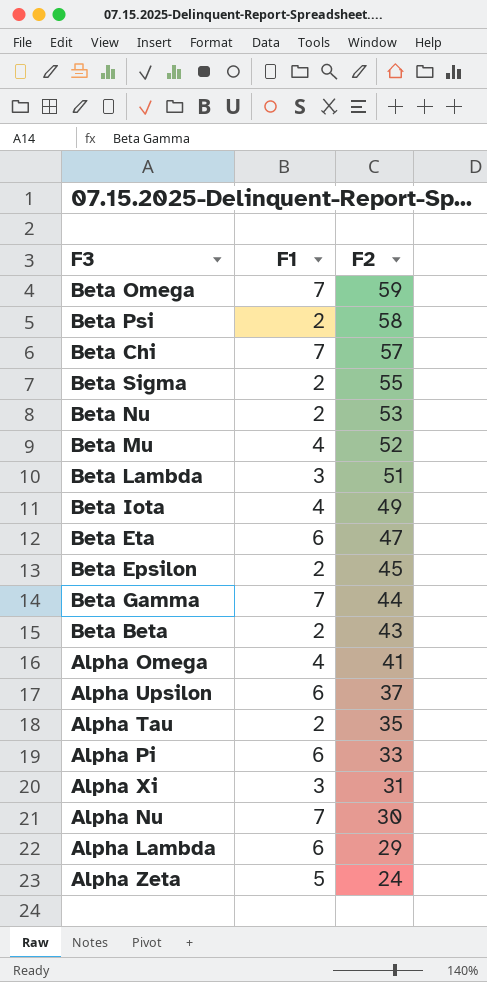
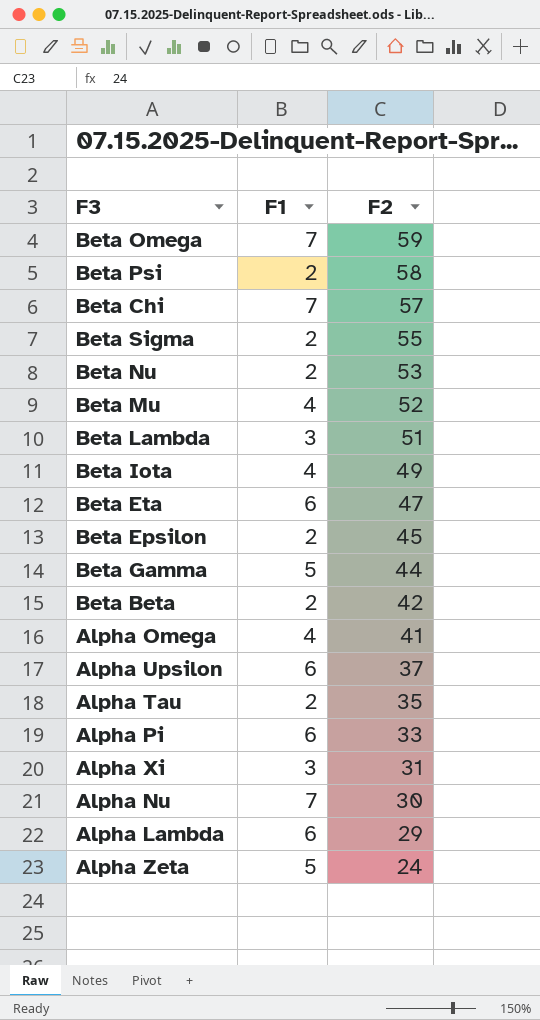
Beta Gamma | F1: 7 -> 5
Beta Beta | F2: 43 -> 42

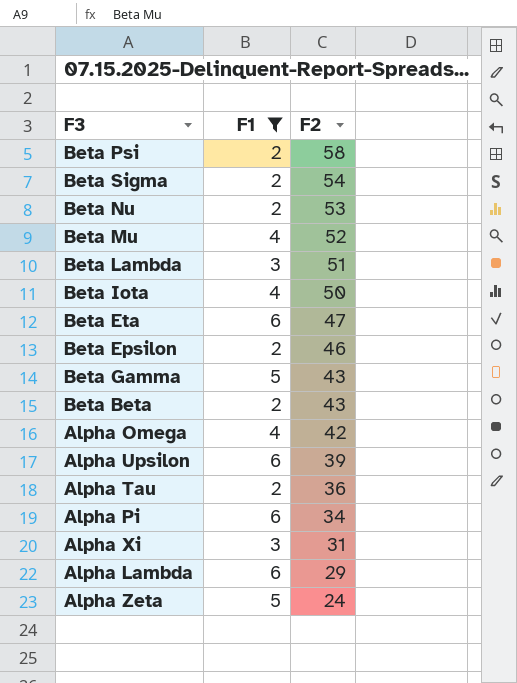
filter: none -> F1 != 7
Beta Sigma | F2: 55 -> 54
Beta Iota | F2: 49 -> 50
Beta Epsilon | F2: 45 -> 46
Beta Gamma | F2: 44 -> 43
Beta Beta | F2: 42 -> 43
Alpha Omega | F2: 41 -> 42
Alpha Upsilon | F2: 37 -> 39
Alpha Tau | F2: 35 -> 36
Alpha Pi | F2: 33 -> 34

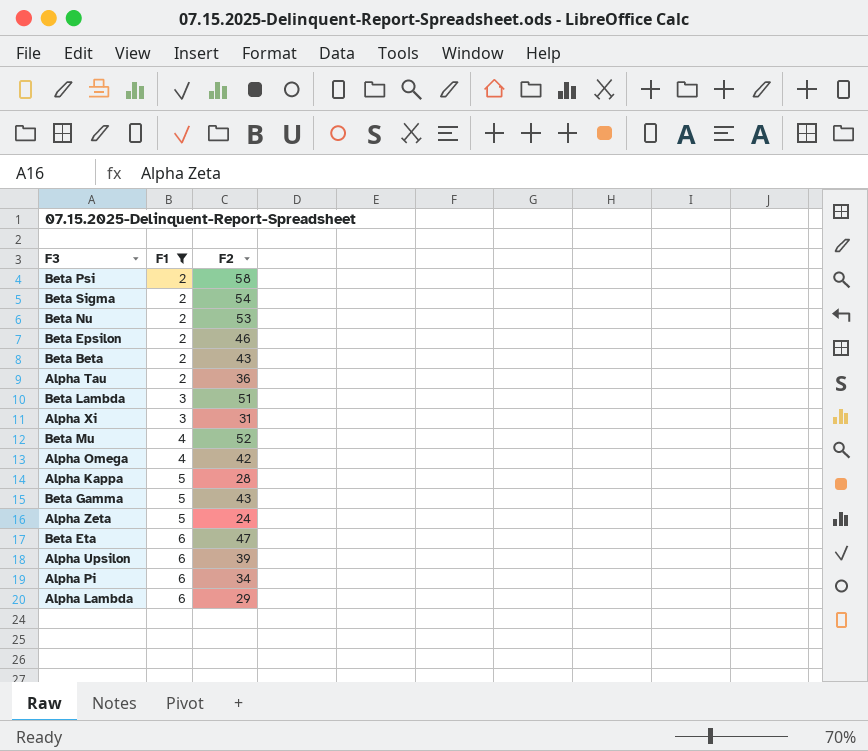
row order: F2 descending -> F1 ascending
row Beta Iota: 4 | 50 -> none
row Alpha Kappa: none -> 5 | 28

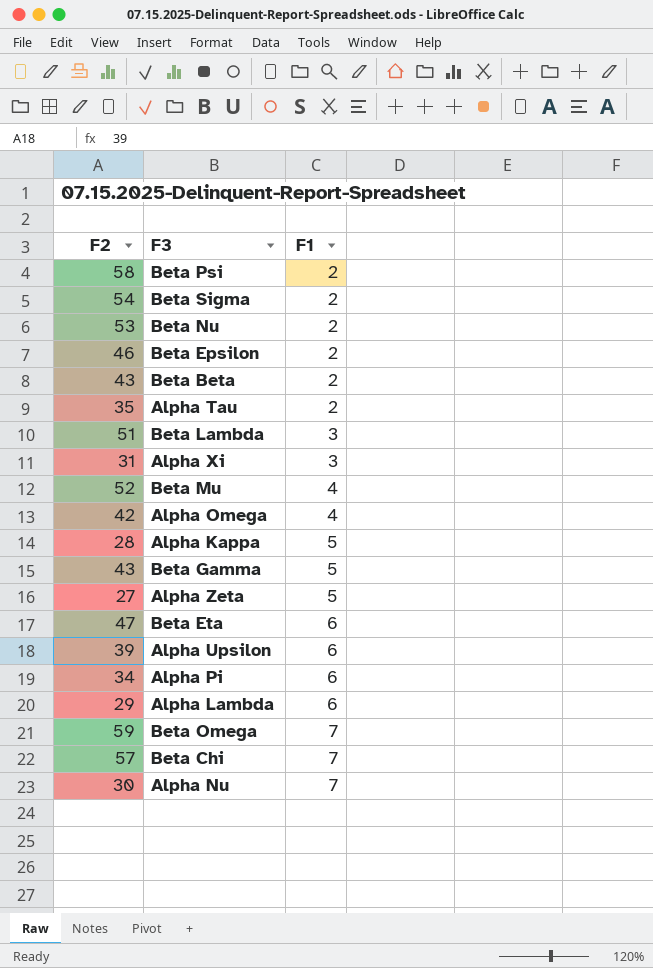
filter: F1 != 7 -> none
column F2 | position: 3 -> 1
Alpha Tau | F2: 36 -> 35
Alpha Zeta | F2: 24 -> 27

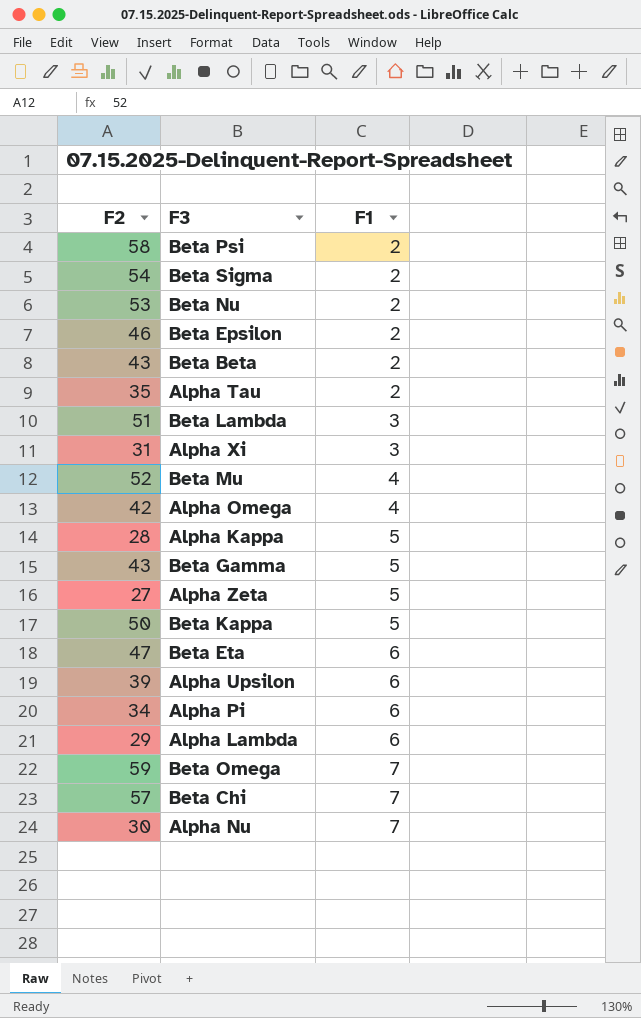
row Beta Kappa: none -> 50 | 5

